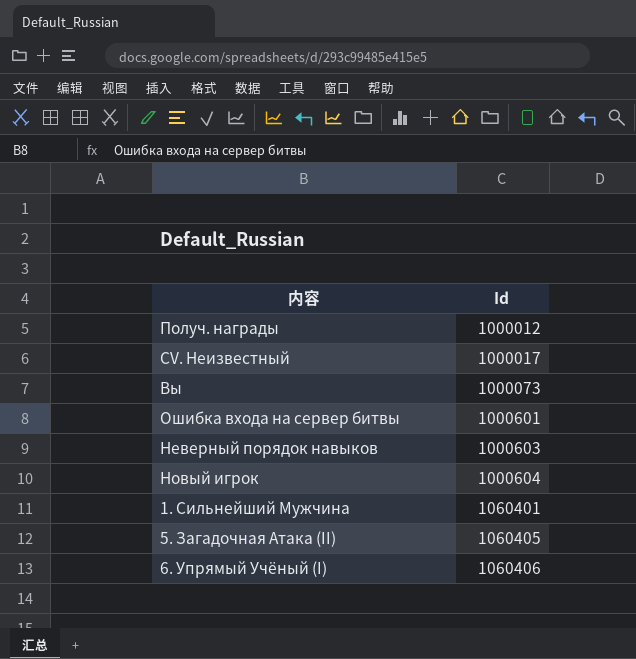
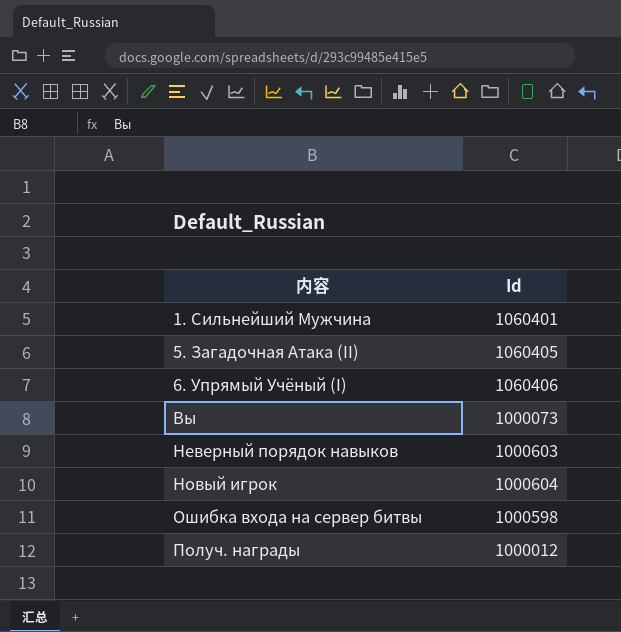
row order: Id ascending -> 内容 ascending
row CV. Неизвестный: 1000017 -> none
Ошибка входа на сервер битвы | Id: 1000601 -> 1000598

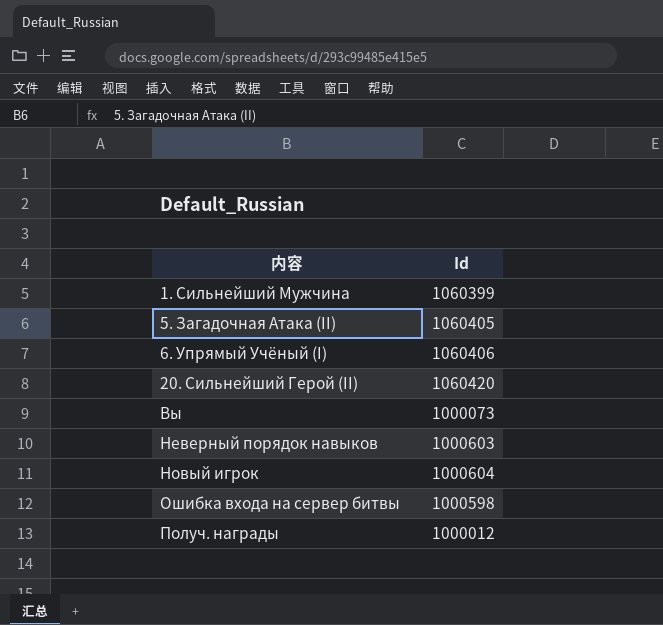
1. Сильнейший Мужчина | Id: 1060401 -> 1060399
row 20. Сильнейший Герой (II): none -> 1060420

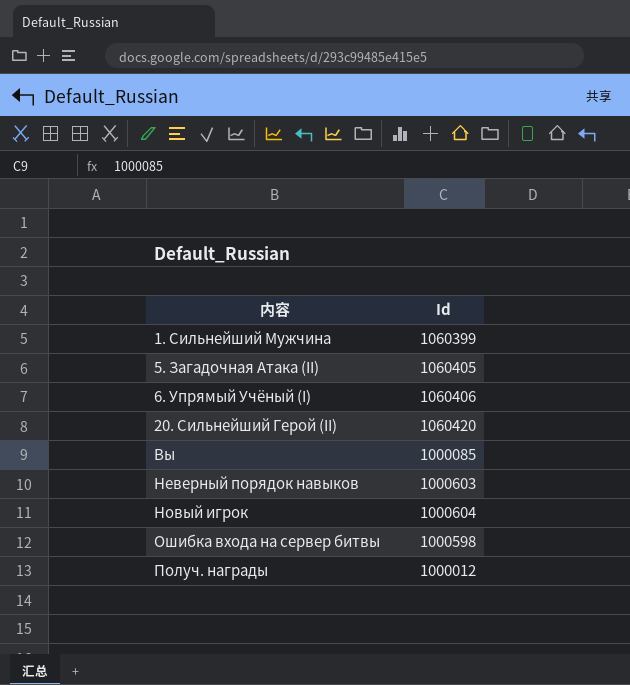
Вы | Id: 1000073 -> 1000085

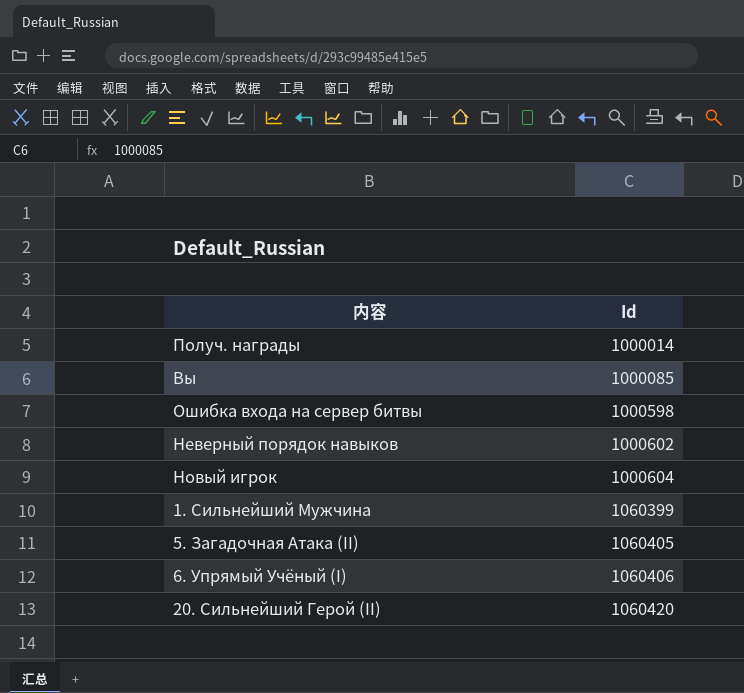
row order: 内容 ascending -> Id ascending
Получ. награды | Id: 1000012 -> 1000014
Неверный порядок навыков | Id: 1000603 -> 1000602

